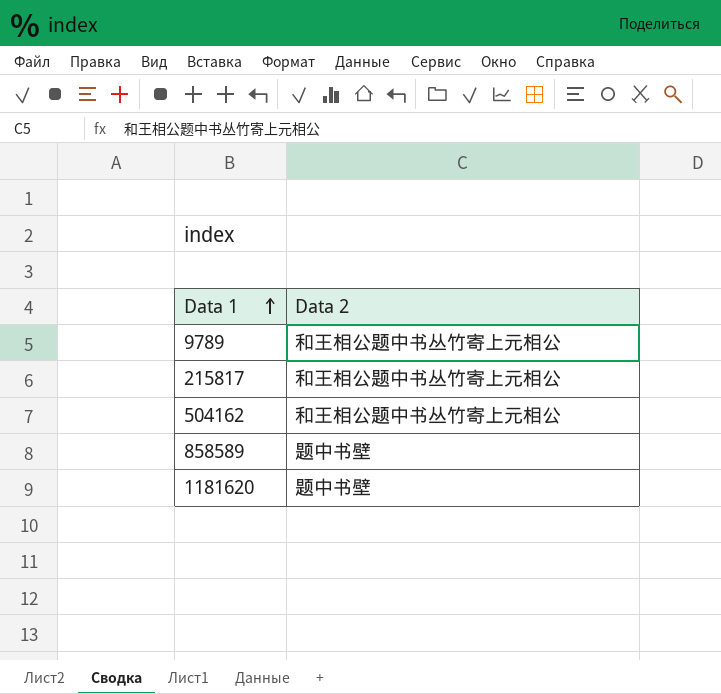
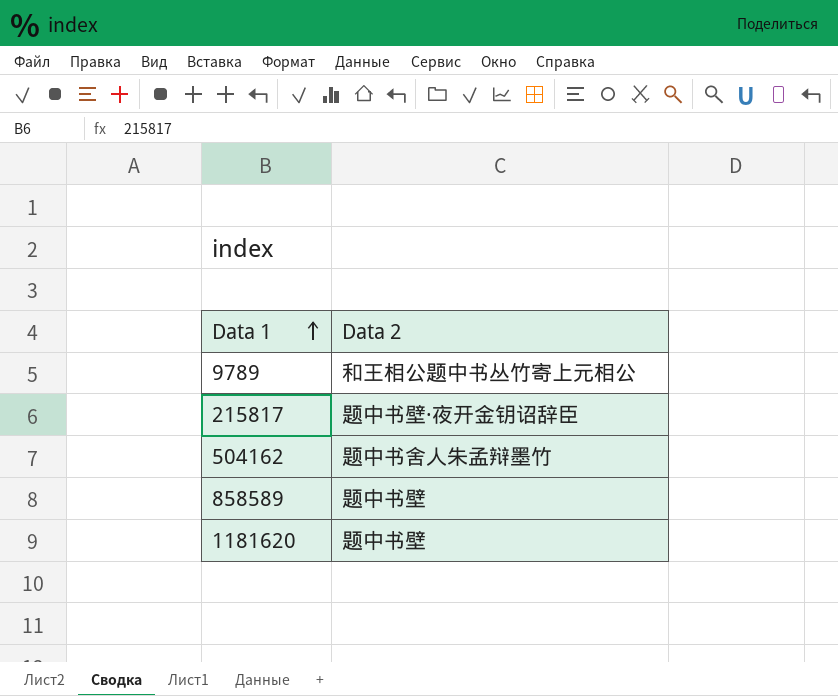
215817 | Data 2: 和王相公题中书丛竹寄上元相公 -> 题中书壁·夜开金钥诏辞臣
504162 | Data 2: 和王相公题中书丛竹寄上元相公 -> 题中书舍人朱孟辩墨竹

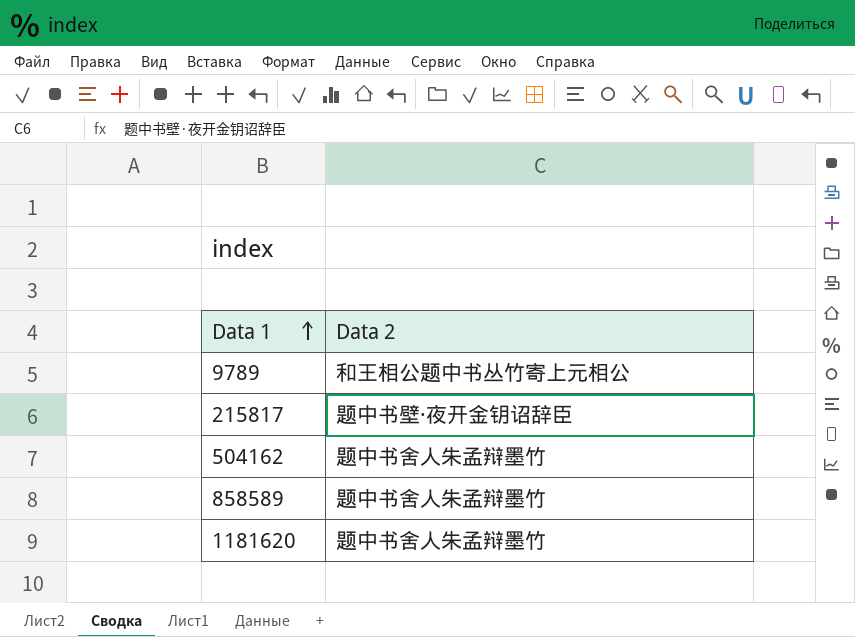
858589 | Data 2: 题中书壁 -> 题中书舍人朱孟辩墨竹
1181620 | Data 2: 题中书壁 -> 题中书舍人朱孟辩墨竹

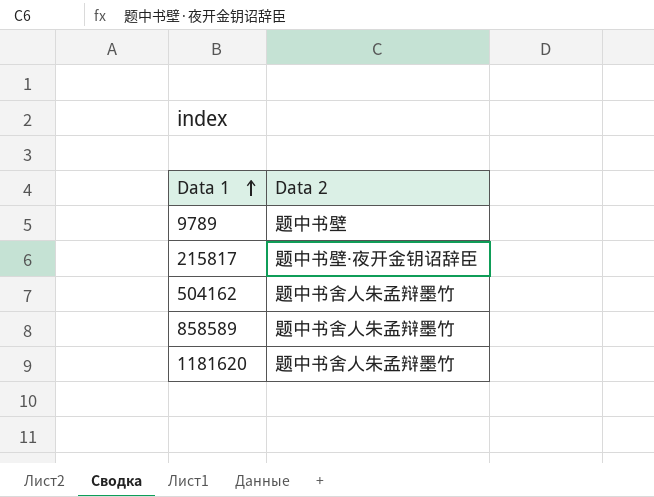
9789 | Data 2: 和王相公题中书丛竹寄上元相公 -> 题中书壁

